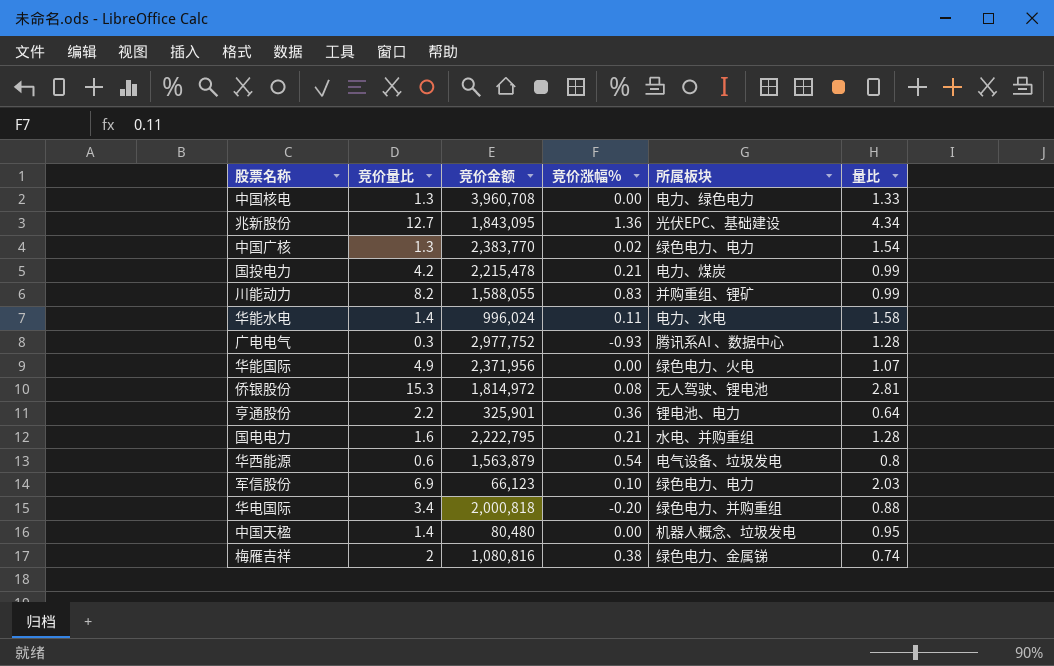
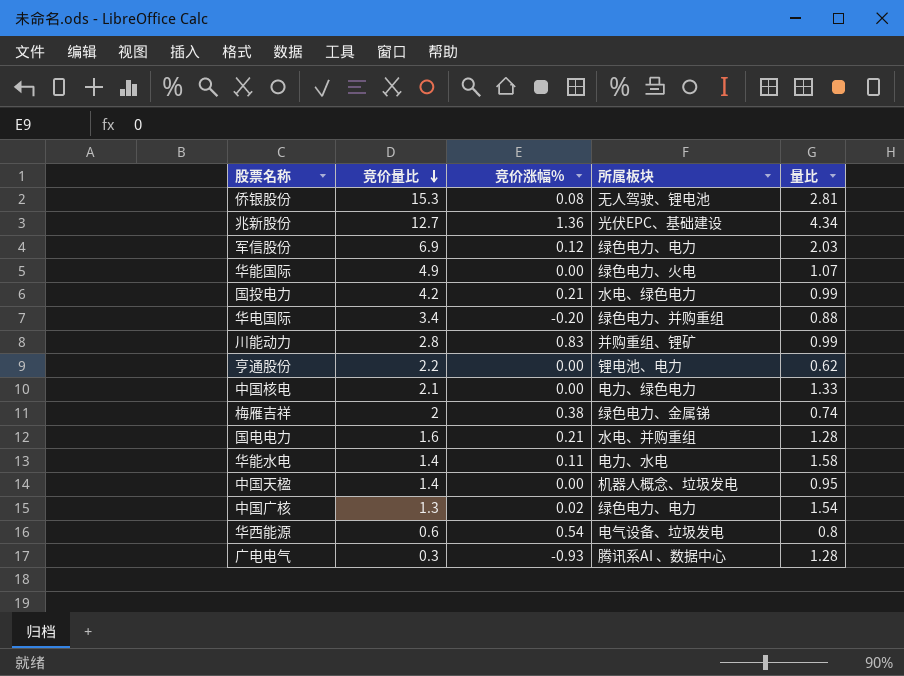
row order: none -> 竞价量比 descending
column 竞价金额 | position: 3 -> none
军信股份 | 竞价涨幅%: 0.10 -> 0.12
国投电力 | 所属板块: 电力、煤炭 -> 水电、绿色电力
川能动力 | 竞价量比: 8.2 -> 2.8
亨通股份 | 竞价涨幅%: 0.36 -> 0.00
亨通股份 | 量比: 0.64 -> 0.62
中国核电 | 竞价量比: 1.3 -> 2.1

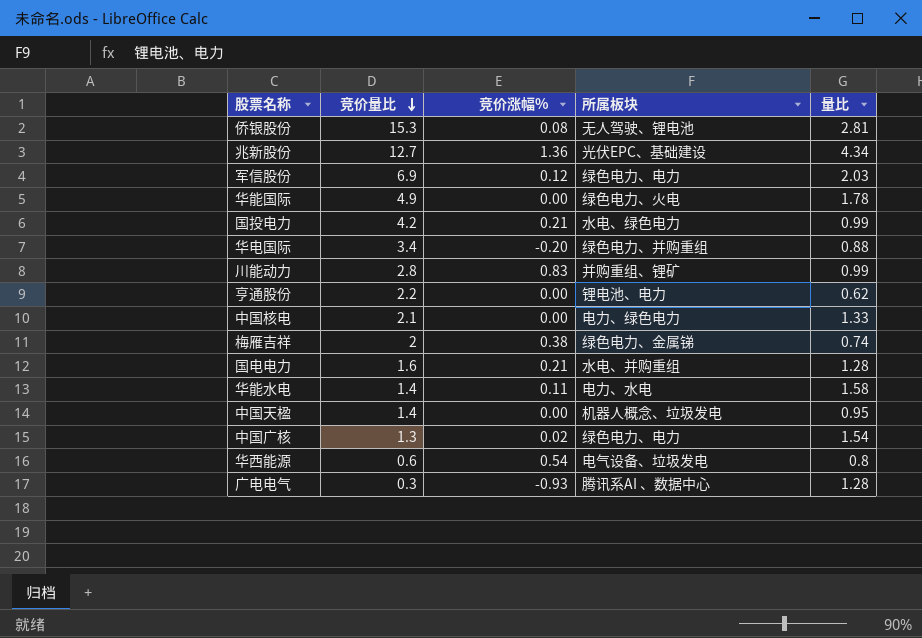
华能国际 | 量比: 1.07 -> 1.78

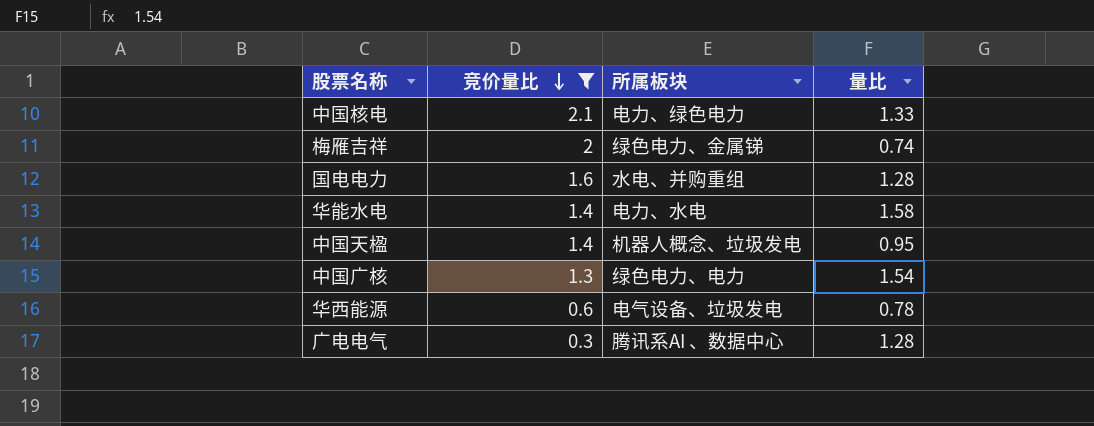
filter: none -> 竞价量比 <= 2.1
column 竞价涨幅% | position: 3 -> none
华西能源 | 量比: 0.8 -> 0.78

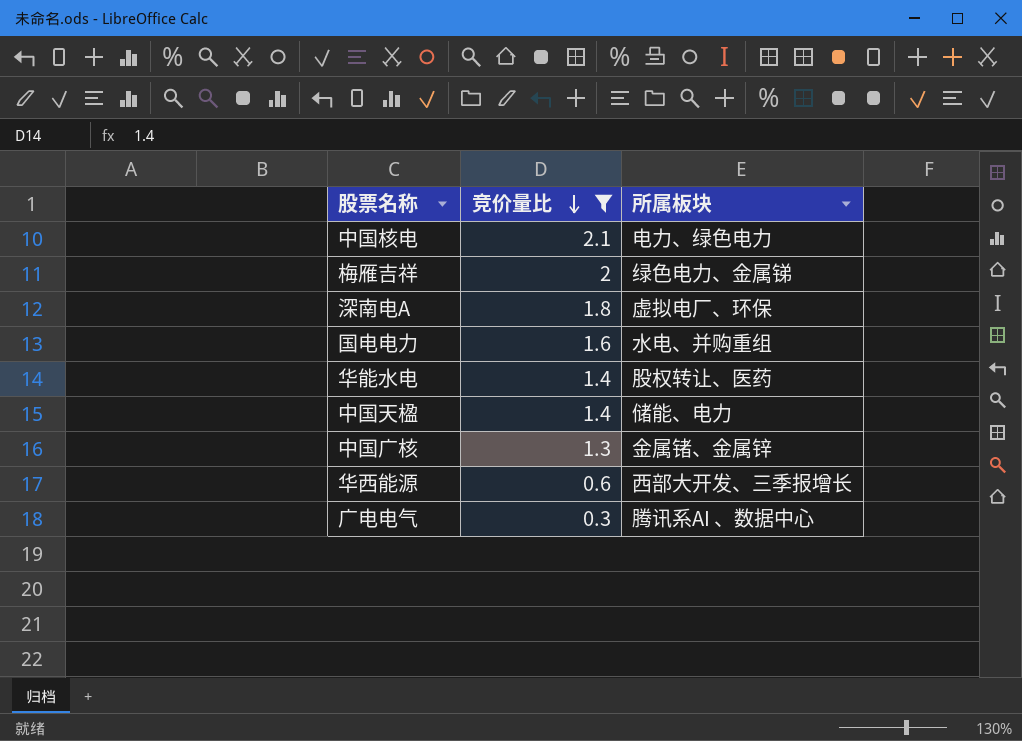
column 量比 | position: 4 -> none
row 深南电A: none -> 1.8 | 虚拟电厂、环保
华能水电 | 所属板块: 电力、水电 -> 股权转让、医药
中国天楹 | 所属板块: 机器人概念、垃圾发电 -> 储能、电力
中国广核 | 所属板块: 绿色电力、电力 -> 金属锗、金属锌
华西能源 | 所属板块: 电气设备、垃圾发电 -> 西部大开发、三季报增长

